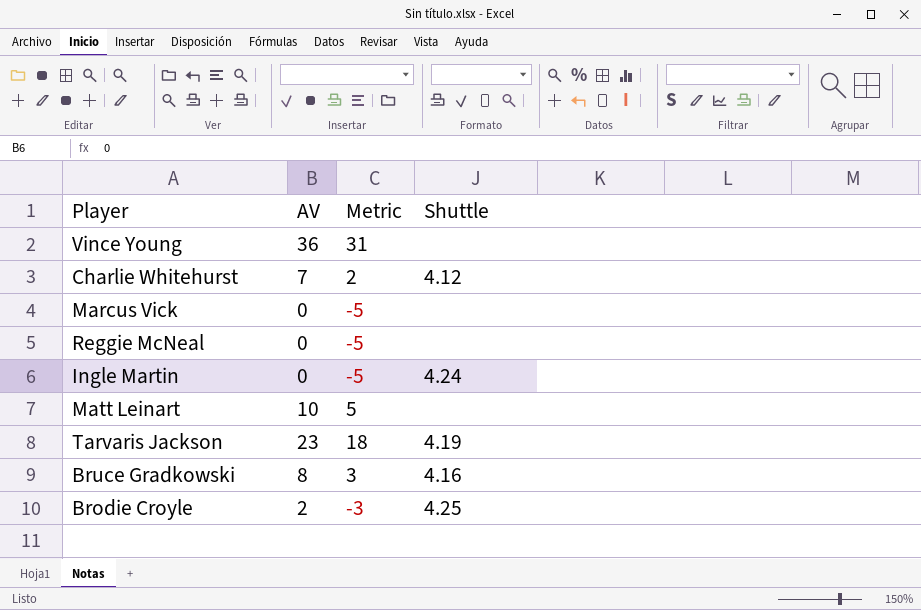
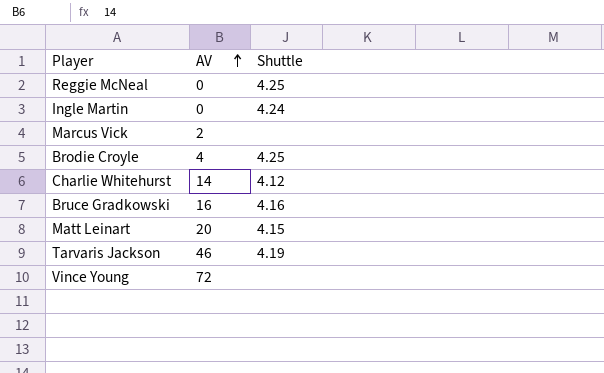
row order: none -> AV ascending
column Metric | formula: [AV] - 5 -> none
Reggie McNeal | Shuttle: none -> 4.25
Marcus Vick | AV: 0 -> 2
Brodie Croyle | AV: 2 -> 4
Charlie Whitehurst | AV: 7 -> 14
Bruce Gradkowski | AV: 8 -> 16
Matt Leinart | AV: 10 -> 20
Matt Leinart | Shuttle: none -> 4.15
Tarvaris Jackson | AV: 23 -> 46
Vince Young | AV: 36 -> 72

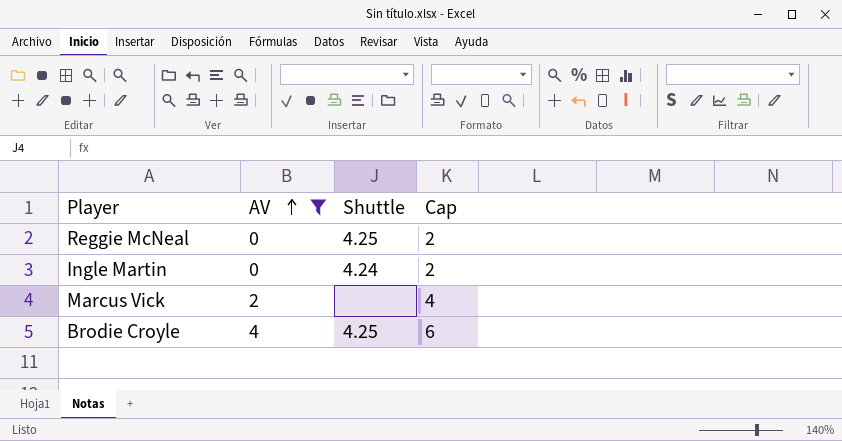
filter: none -> AV <= 4
column Cap | formula: none -> [AV] + 2

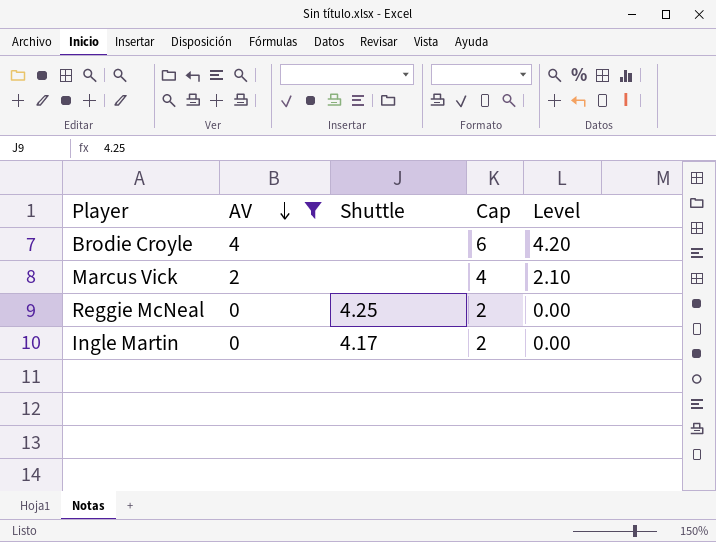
row order: AV ascending -> AV descending
column Level | formula: none -> [AV] * 1.05
Brodie Croyle | Shuttle: 4.25 -> none
Ingle Martin | Shuttle: 4.24 -> 4.17

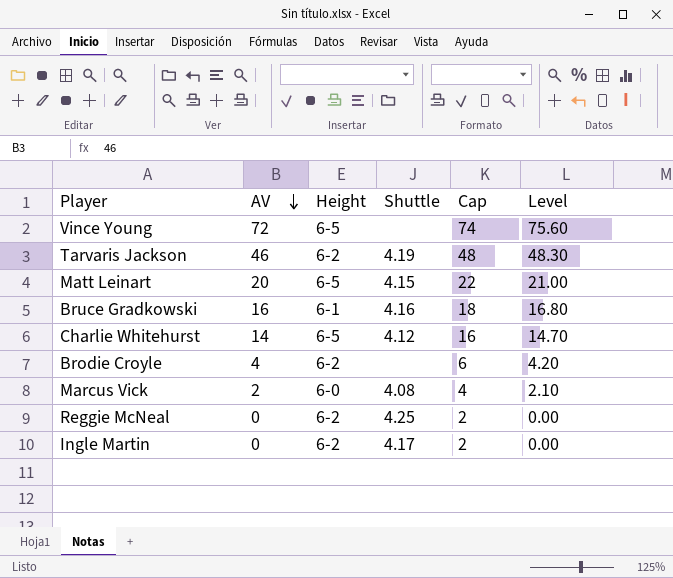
filter: AV <= 4 -> none
column Height | position: none -> 3
Marcus Vick | Shuttle: none -> 4.08

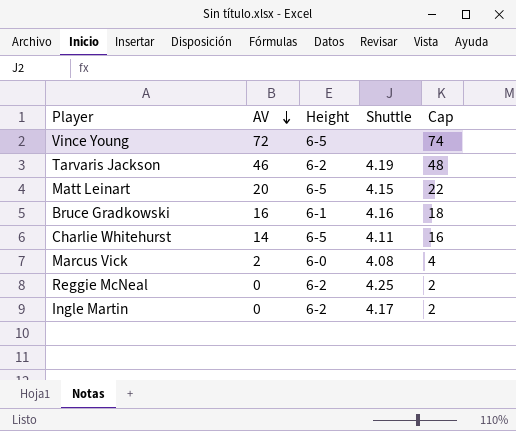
column Level | formula: [AV] * 1.05 -> none
row Brodie Croyle: 4 | 6-2 | none | 6 | 4.20 -> none
Charlie Whitehurst | Shuttle: 4.12 -> 4.11

